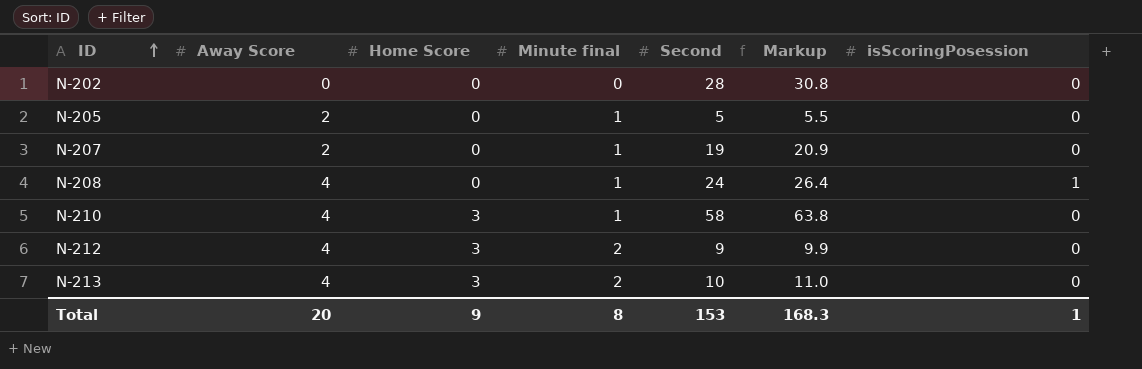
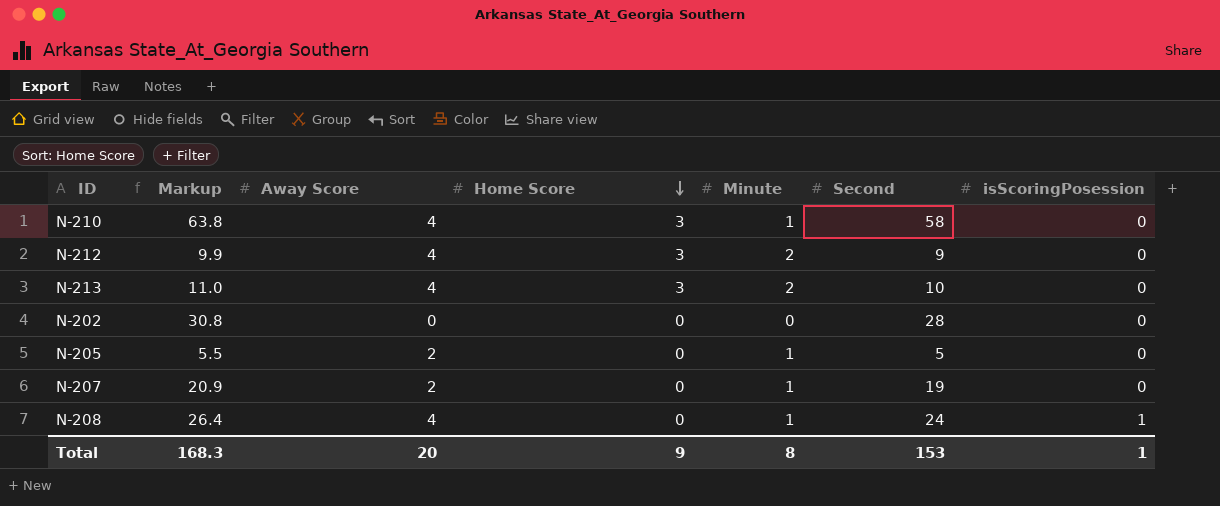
row order: ID ascending -> Home Score descending
column Markup | position: 6 -> 2
column name: Minute final -> Minute

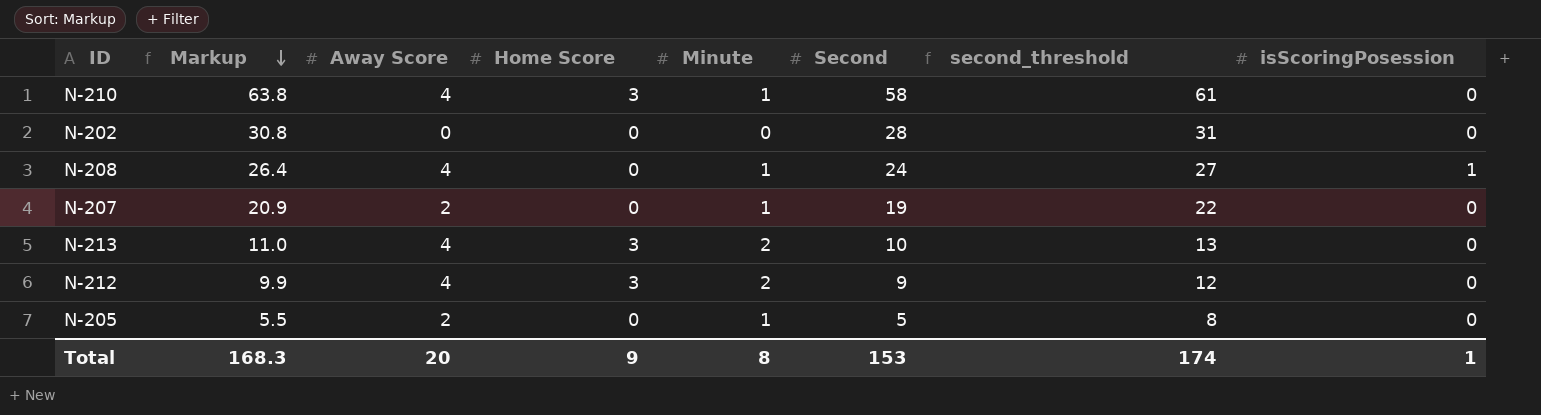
row order: Home Score descending -> Markup descending
column second_threshold | formula: none -> [Second] + 3

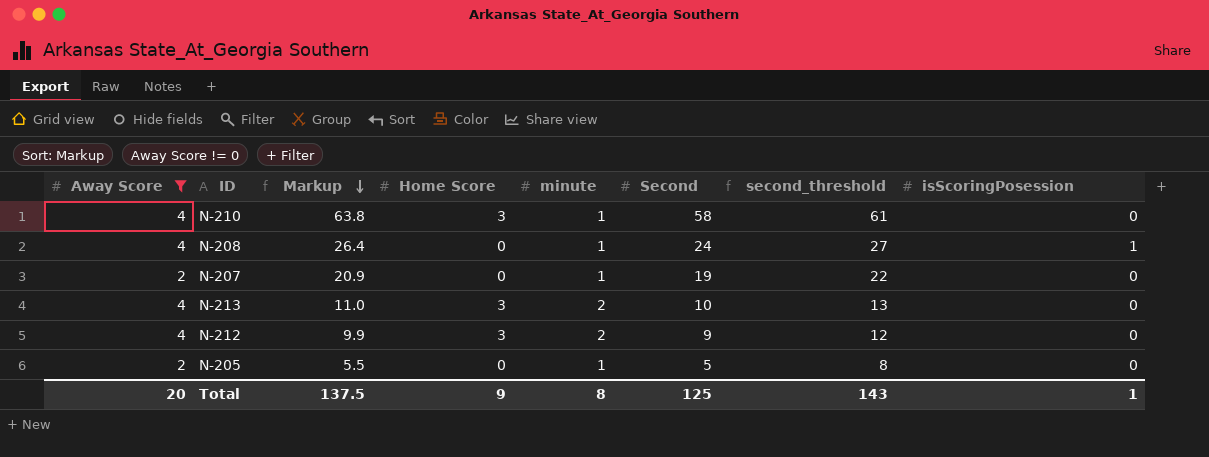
filter: none -> Away Score != 0
column Away Score | position: 3 -> 1
column name: Minute -> minute
Total | Markup: 168.3 -> 137.5
Total | Second: 153 -> 125
Total | second_threshold: 174 -> 143

